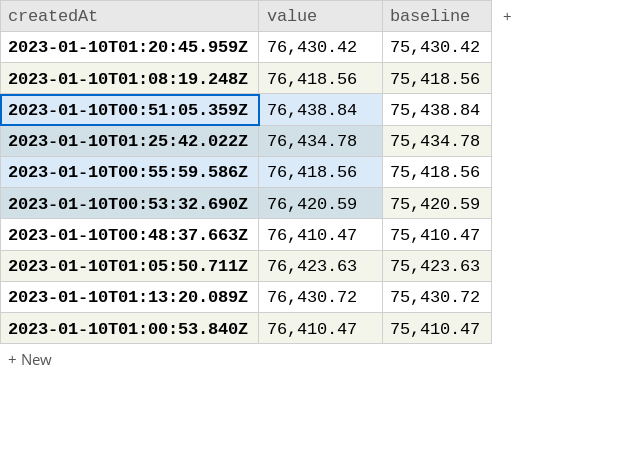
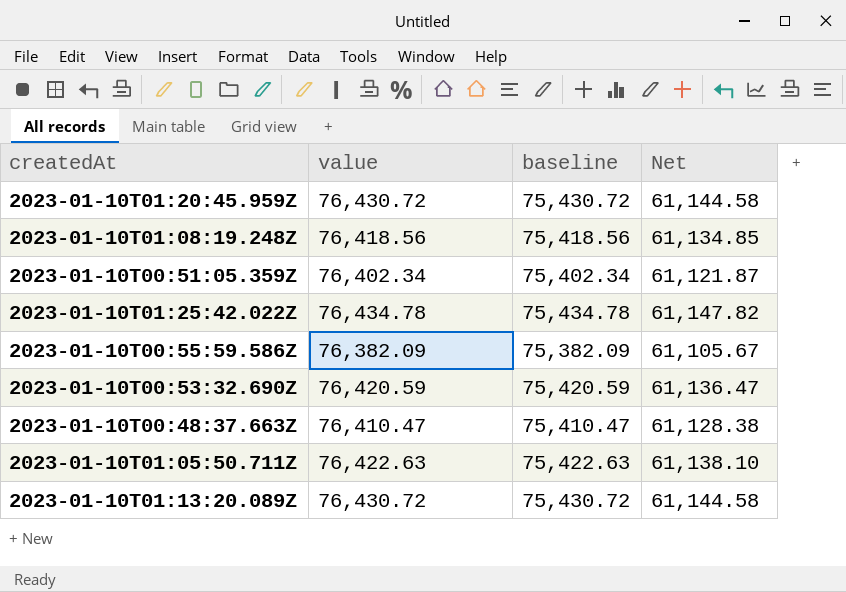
column Net | formula: none -> [value] * 0.8
row 2023-01-10T01:00:53.840Z: 76,410.47 | 75,410.47 -> none
2023-01-10T01:20:45.959Z | value: 76,430.42 -> 76,430.72
2023-01-10T01:20:45.959Z | baseline: 75,430.42 -> 75,430.72
2023-01-10T00:51:05.359Z | value: 76,438.84 -> 76,402.34
2023-01-10T00:51:05.359Z | baseline: 75,438.84 -> 75,402.34
2023-01-10T00:55:59.586Z | value: 76,418.56 -> 76,382.09
2023-01-10T00:55:59.586Z | baseline: 75,418.56 -> 75,382.09
2023-01-10T01:05:50.711Z | value: 76,423.63 -> 76,422.63
2023-01-10T01:05:50.711Z | baseline: 75,423.63 -> 75,422.63

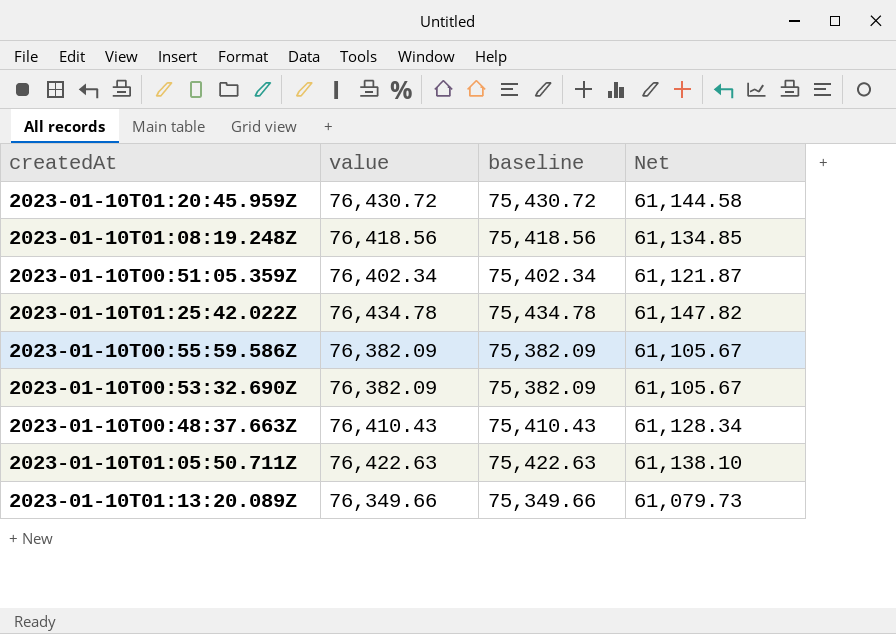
2023-01-10T00:53:32.690Z | value: 76,420.59 -> 76,382.09
2023-01-10T00:53:32.690Z | baseline: 75,420.59 -> 75,382.09
2023-01-10T00:53:32.690Z | Net: 61,136.47 -> 61,105.67
2023-01-10T00:48:37.663Z | value: 76,410.47 -> 76,410.43
2023-01-10T00:48:37.663Z | baseline: 75,410.47 -> 75,410.43
2023-01-10T00:48:37.663Z | Net: 61,128.38 -> 61,128.34
2023-01-10T01:13:20.089Z | value: 76,430.72 -> 76,349.66
2023-01-10T01:13:20.089Z | baseline: 75,430.72 -> 75,349.66
2023-01-10T01:13:20.089Z | Net: 61,144.58 -> 61,079.73

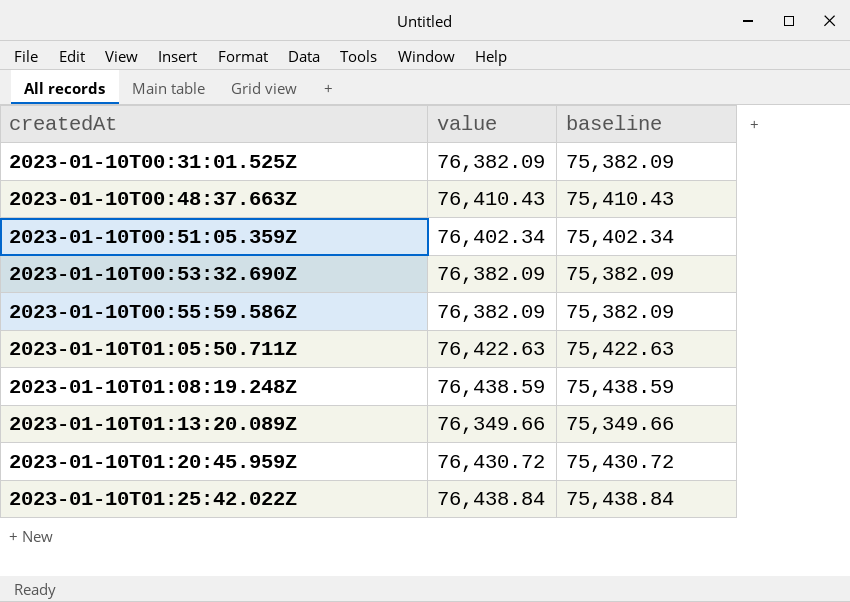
row order: none -> createdAt ascending
column Net | formula: [value] * 0.8 -> none
row 2023-01-10T00:31:01.525Z: none -> 76,382.09 | 75,382.09
2023-01-10T01:08:19.248Z | value: 76,418.56 -> 76,438.59
2023-01-10T01:08:19.248Z | baseline: 75,418.56 -> 75,438.59
2023-01-10T01:25:42.022Z | value: 76,434.78 -> 76,438.84
2023-01-10T01:25:42.022Z | baseline: 75,434.78 -> 75,438.84

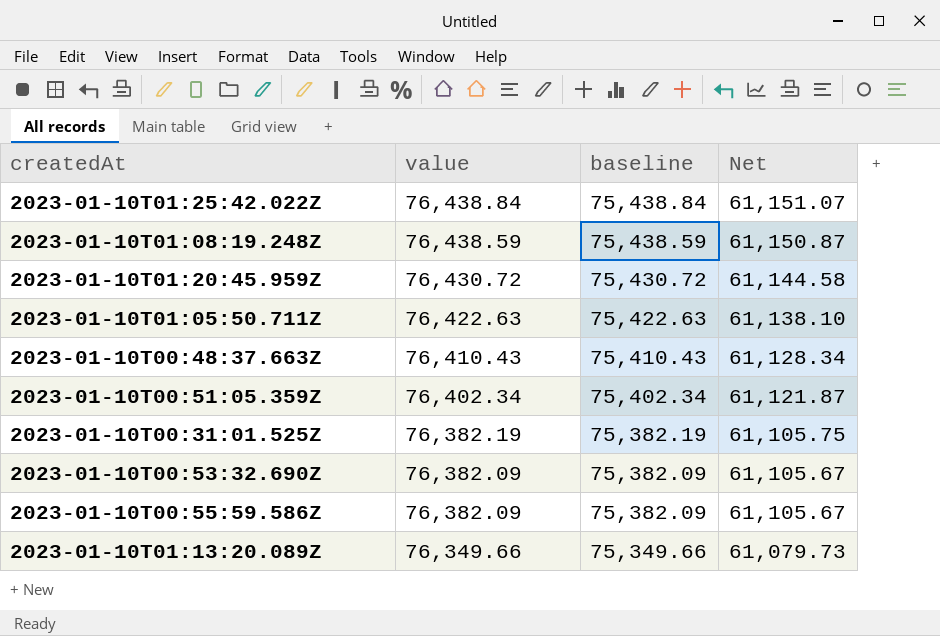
row order: createdAt ascending -> value descending
column Net | formula: none -> [value] * 0.8
2023-01-10T00:31:01.525Z | value: 76,382.09 -> 76,382.19
2023-01-10T00:31:01.525Z | baseline: 75,382.09 -> 75,382.19

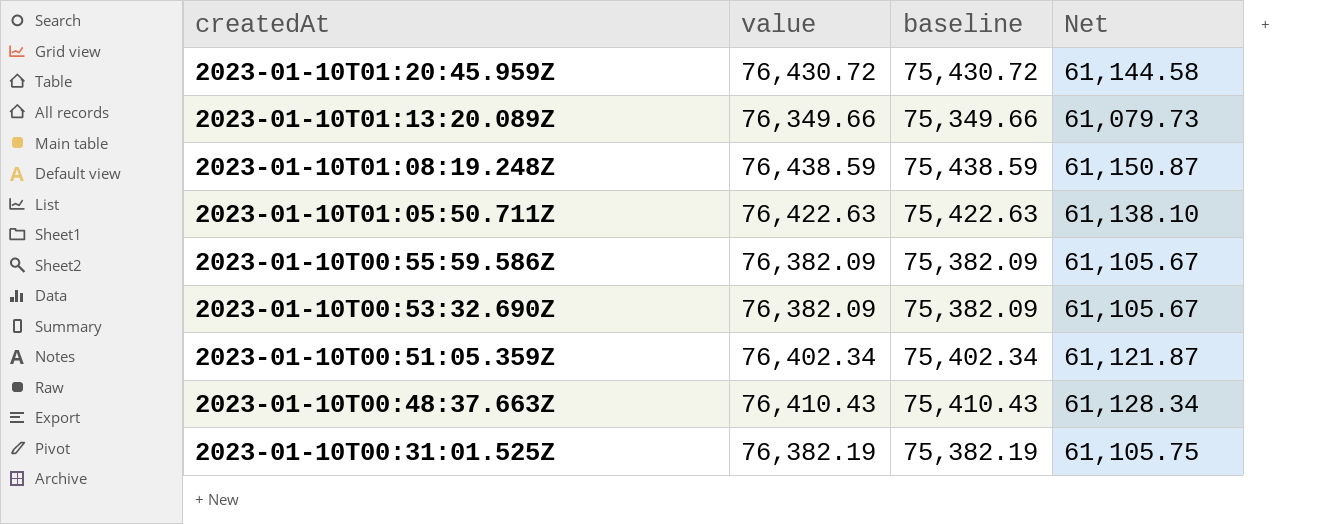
row order: value descending -> createdAt descending
row 2023-01-10T01:25:42.022Z: 76,438.84 | 75,438.84 | 61,151.07 -> none

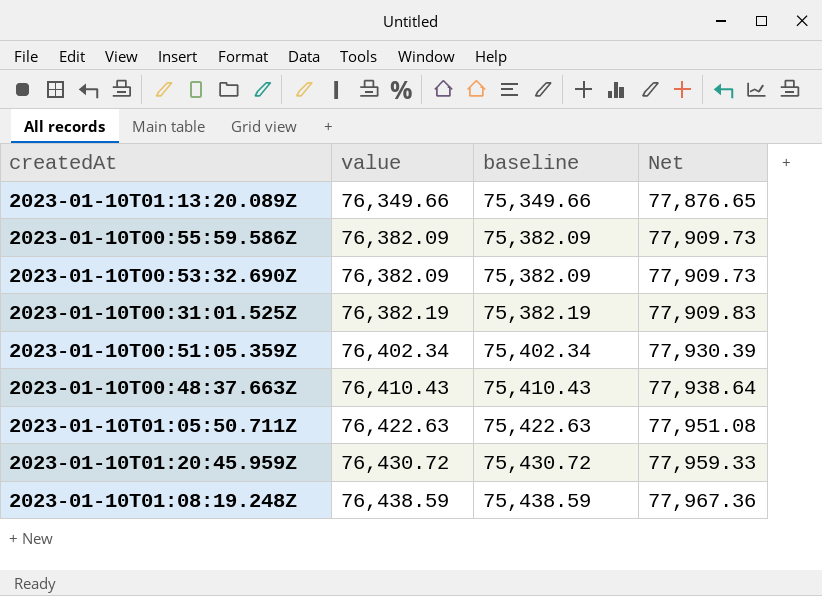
row order: createdAt descending -> value ascending
column Net | formula: [value] * 0.8 -> [value] * 1.02

